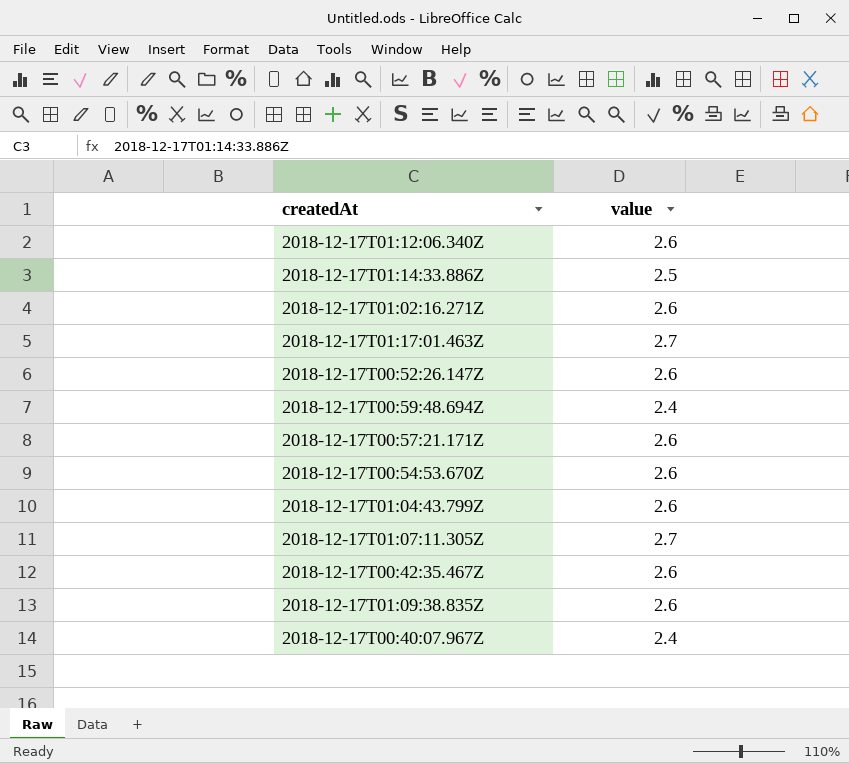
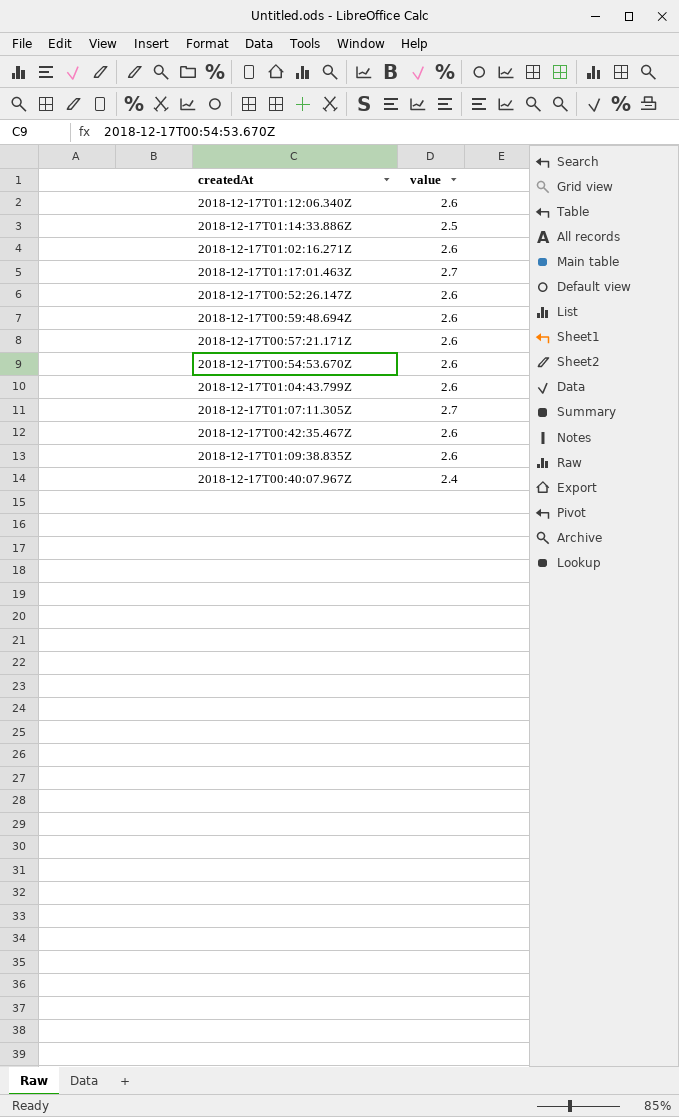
2018-12-17T00:59:48.694Z | value: 2.4 -> 2.6

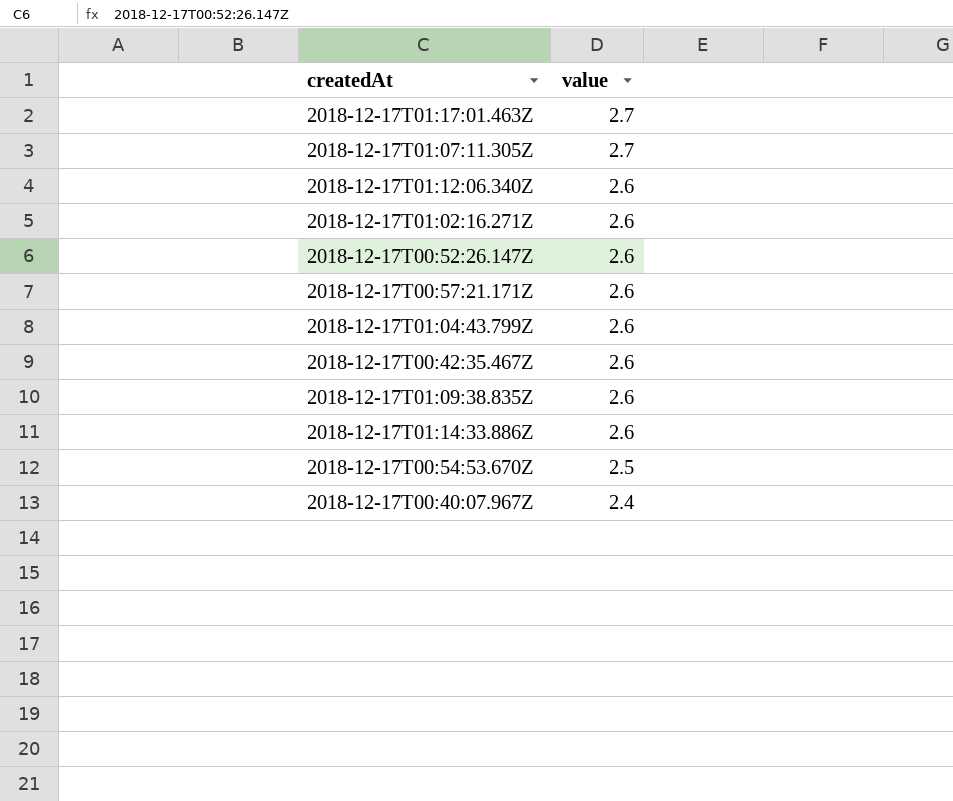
row order: none -> value descending
row 2018-12-17T00:59:48.694Z: 2.6 -> none
2018-12-17T01:14:33.886Z | value: 2.5 -> 2.6
2018-12-17T00:54:53.670Z | value: 2.6 -> 2.5

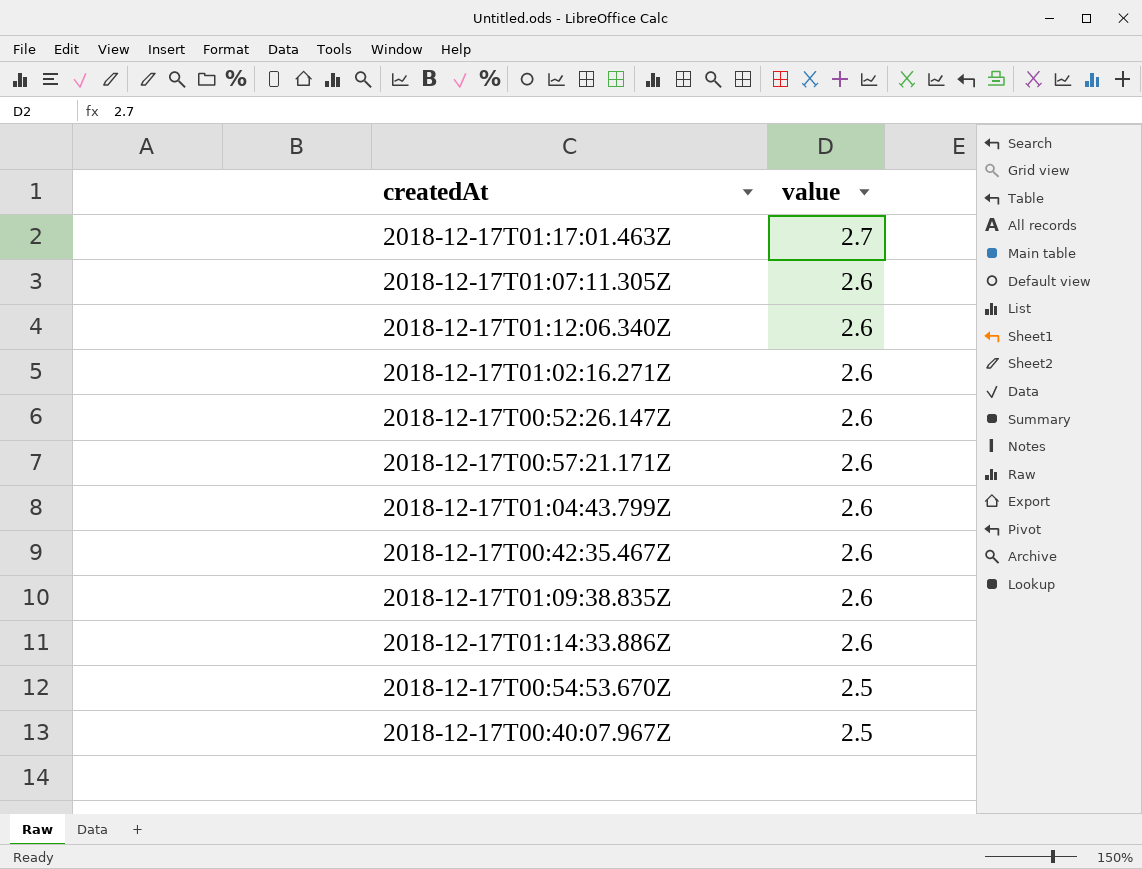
2018-12-17T01:07:11.305Z | value: 2.7 -> 2.6
2018-12-17T00:40:07.967Z | value: 2.4 -> 2.5

